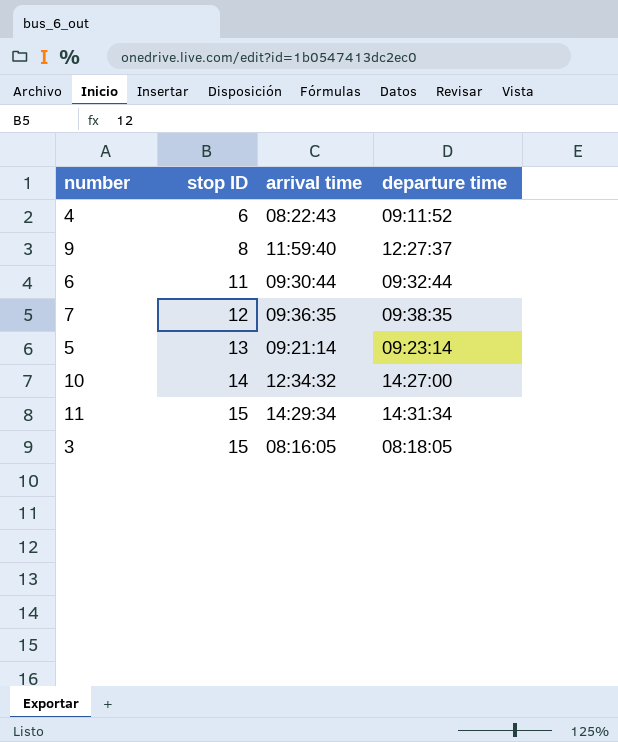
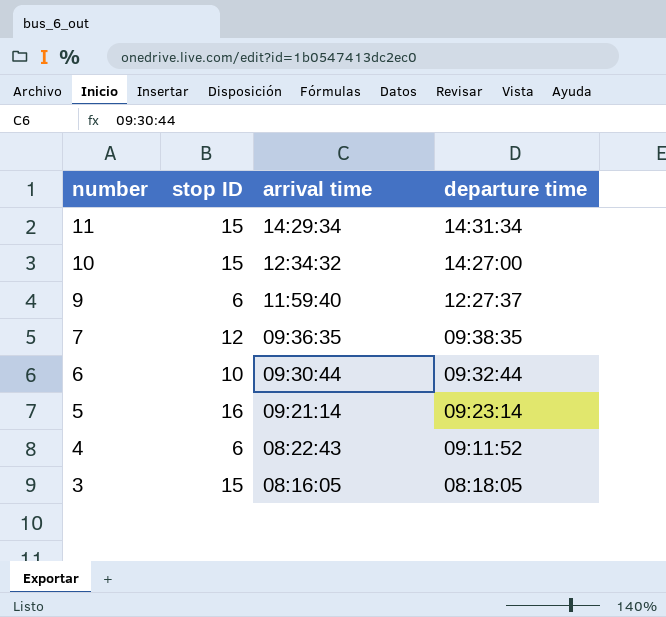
row order: stop ID ascending -> number descending
10 | stop ID: 14 -> 15
9 | stop ID: 8 -> 6
6 | stop ID: 11 -> 10
5 | stop ID: 13 -> 16

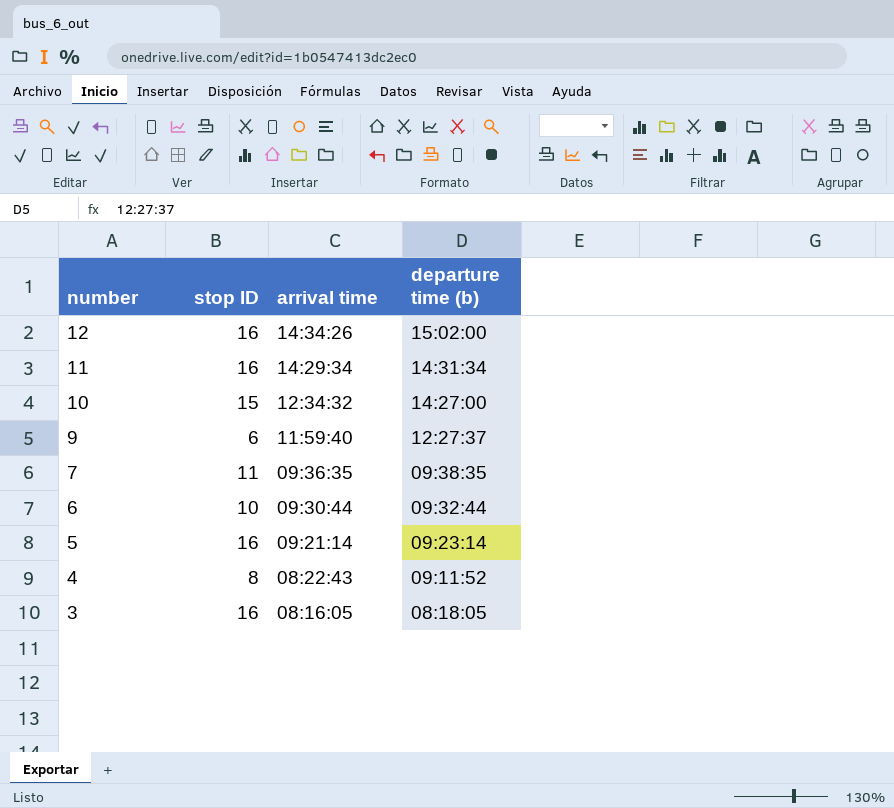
column name: departure time -> departure time (b)
row 12: none -> 16 | 14:34:26 | 15:02:00
11 | stop ID: 15 -> 16
7 | stop ID: 12 -> 11
4 | stop ID: 6 -> 8
3 | stop ID: 15 -> 16

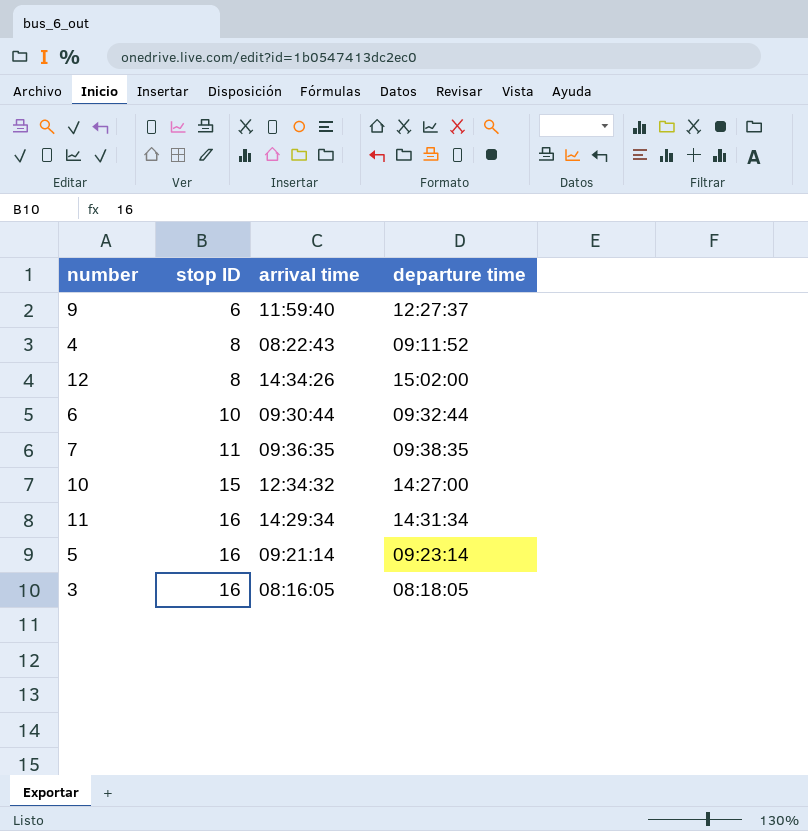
row order: number descending -> stop ID ascending
column name: departure time (b) -> departure time
12 | stop ID: 16 -> 8

